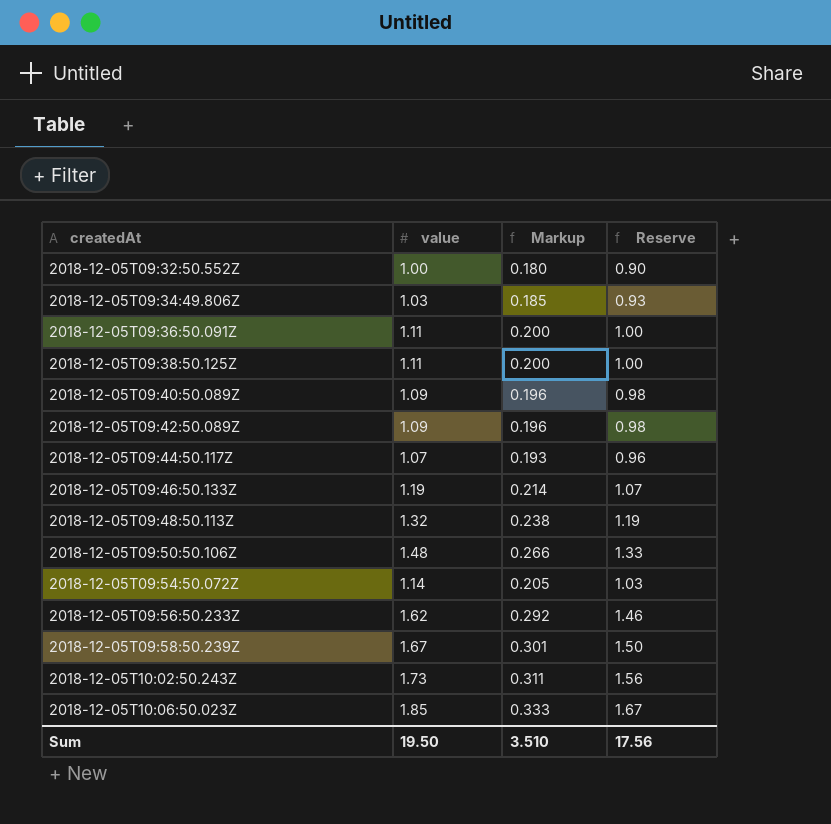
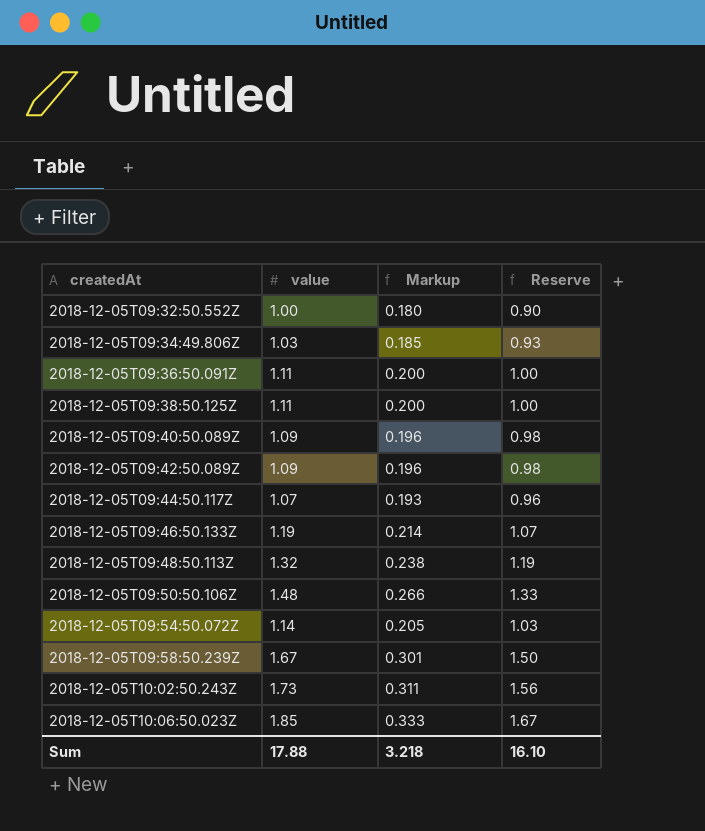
row 2018-12-05T09:56:50.233Z: 1.62 | 0.292 | 1.46 -> none
Sum | value: 19.50 -> 17.88
Sum | Markup: 3.510 -> 3.218
Sum | Reserve: 17.56 -> 16.10

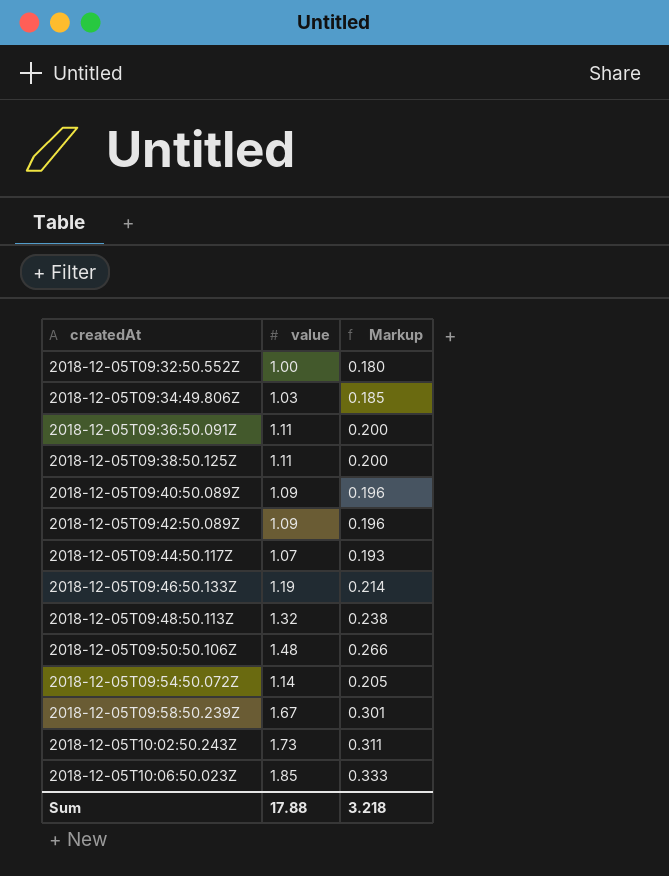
column Reserve | formula: [value] * 0.9 -> none

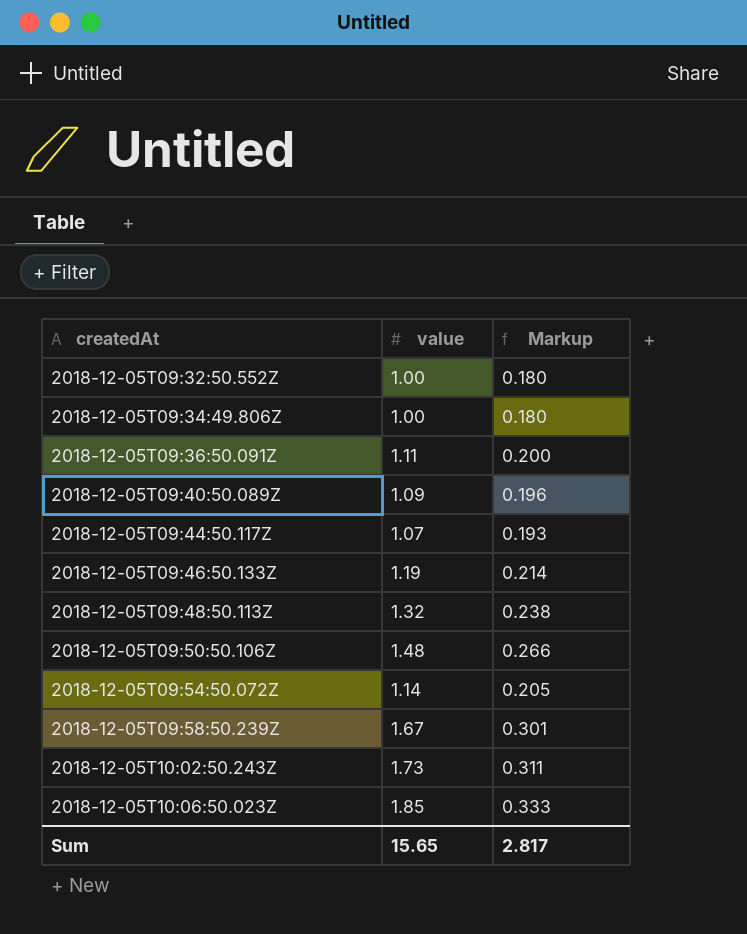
row 2018-12-05T09:38:50.125Z: 1.11 | 0.200 -> none
row 2018-12-05T09:42:50.089Z: 1.09 | 0.196 -> none
2018-12-05T09:34:49.806Z | value: 1.03 -> 1.00
2018-12-05T09:34:49.806Z | Markup: 0.185 -> 0.180
Sum | value: 17.88 -> 15.65
Sum | Markup: 3.218 -> 2.817

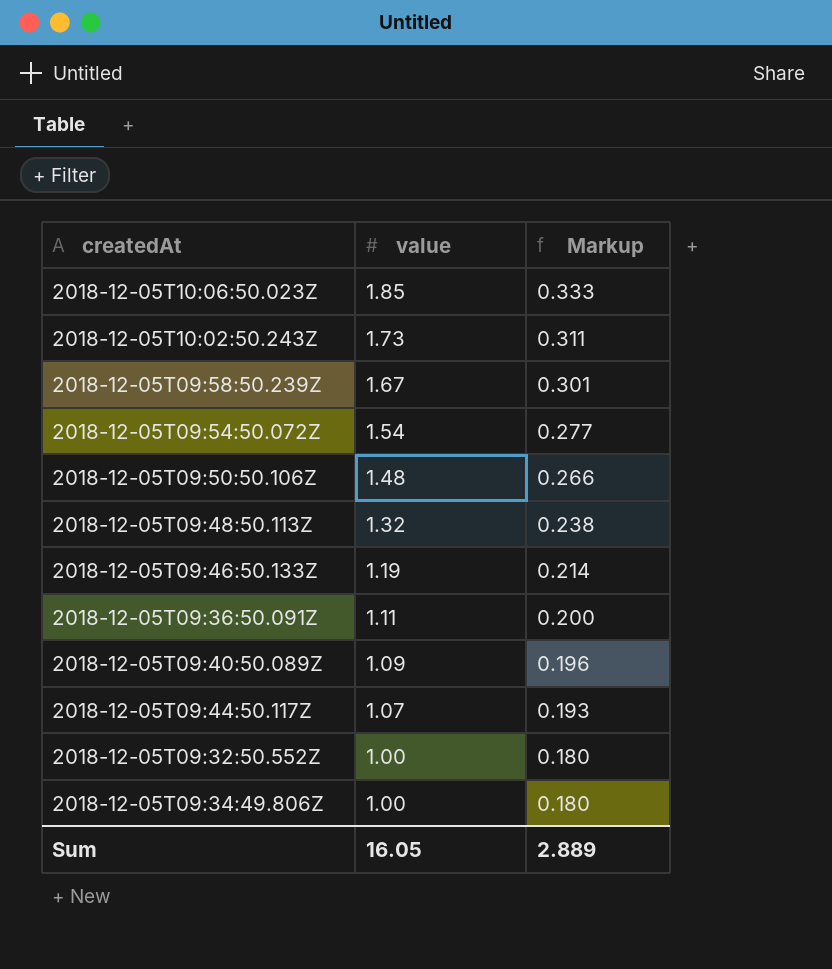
row order: createdAt ascending -> value descending
2018-12-05T09:54:50.072Z | value: 1.14 -> 1.54
2018-12-05T09:54:50.072Z | Markup: 0.205 -> 0.277
Sum | value: 15.65 -> 16.05
Sum | Markup: 2.817 -> 2.889

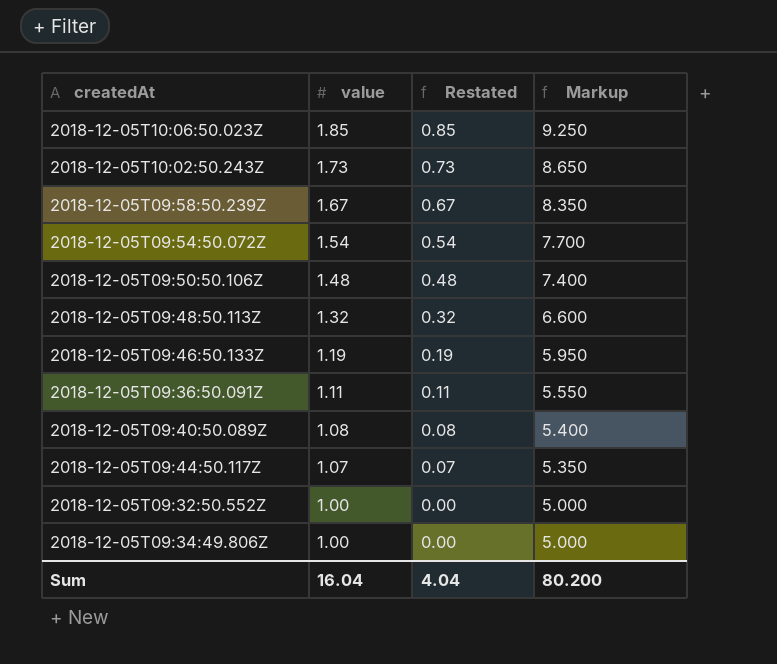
column Restated | formula: none -> [value] - 1
column Markup | formula: [value] * 0.18 -> [value] * 5
2018-12-05T09:40:50.089Z | value: 1.09 -> 1.08
Sum | value: 16.05 -> 16.04
Sum | Markup: 2.889 -> 80.200

